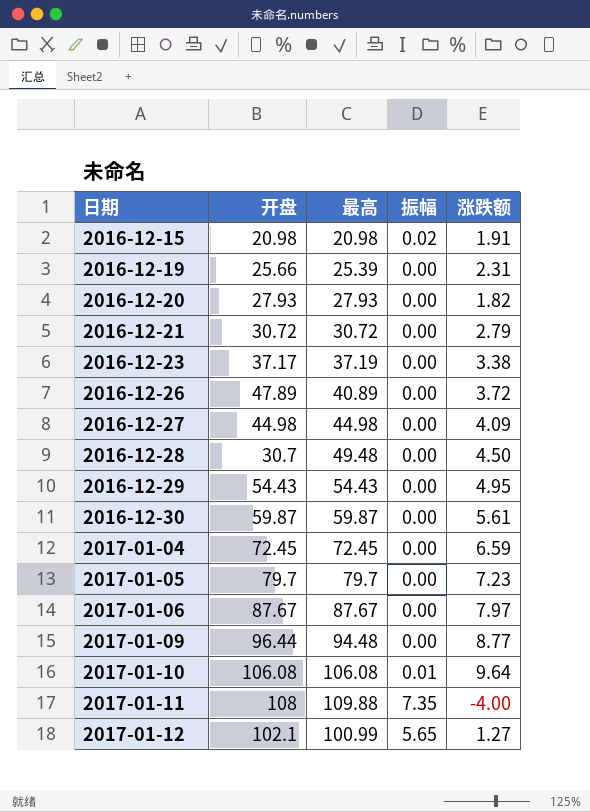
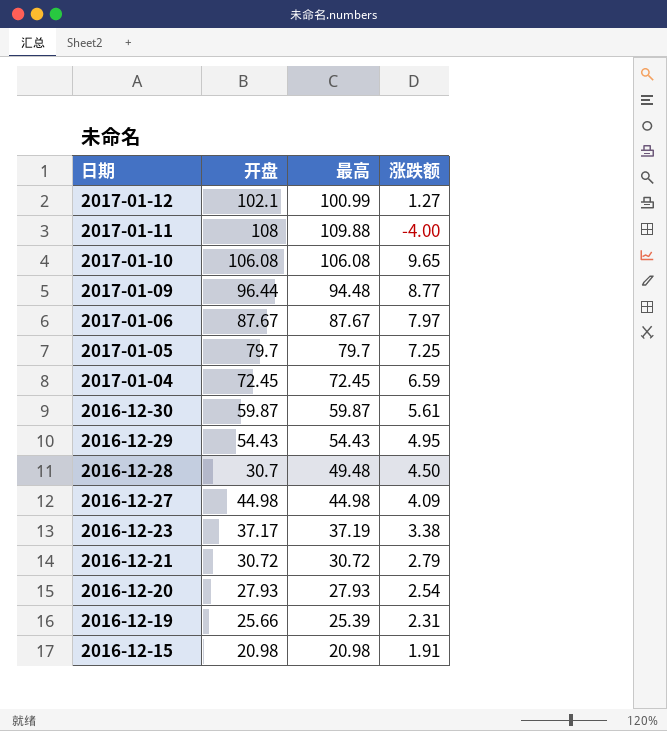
row order: 日期 ascending -> 日期 descending
column 振幅 | position: 4 -> none
row 2016-12-26: 47.89 | 40.89 | 0.00 | 3.72 -> none
2017-01-10 | 涨跌额: 9.64 -> 9.65
2017-01-05 | 涨跌额: 7.23 -> 7.25
2016-12-20 | 涨跌额: 1.82 -> 2.54

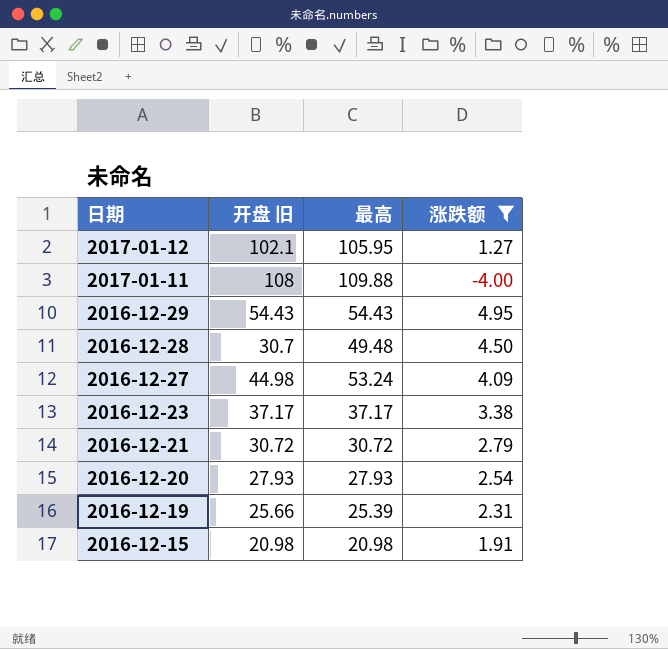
filter: none -> 涨跌额 <= 4.95
column name: 开盘 -> 开盘 旧
2017-01-12 | 最高: 100.99 -> 105.95
2016-12-27 | 最高: 44.98 -> 53.24
2016-12-23 | 最高: 37.19 -> 37.17

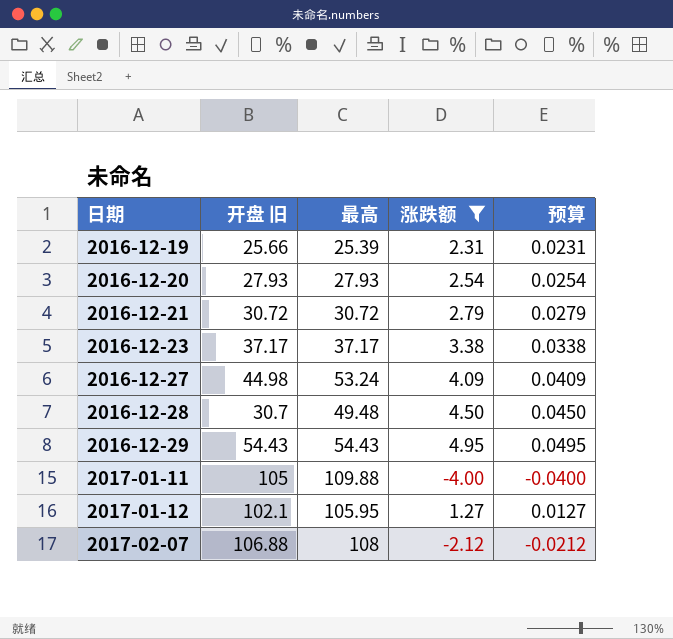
row order: 日期 descending -> 日期 ascending
column 预算 | formula: none -> [涨跌额] * 0.01
row 2016-12-15: 20.98 | 20.98 | 1.91 -> none
2017-01-11 | 开盘 旧: 108 -> 105
row 2017-02-07: none -> 106.88 | 108 | -2.12 | -0.0212

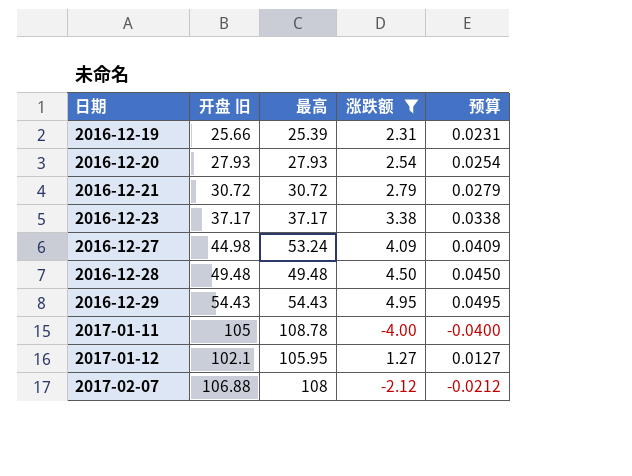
2016-12-28 | 开盘 旧: 30.7 -> 49.48
2017-01-11 | 最高: 109.88 -> 108.78

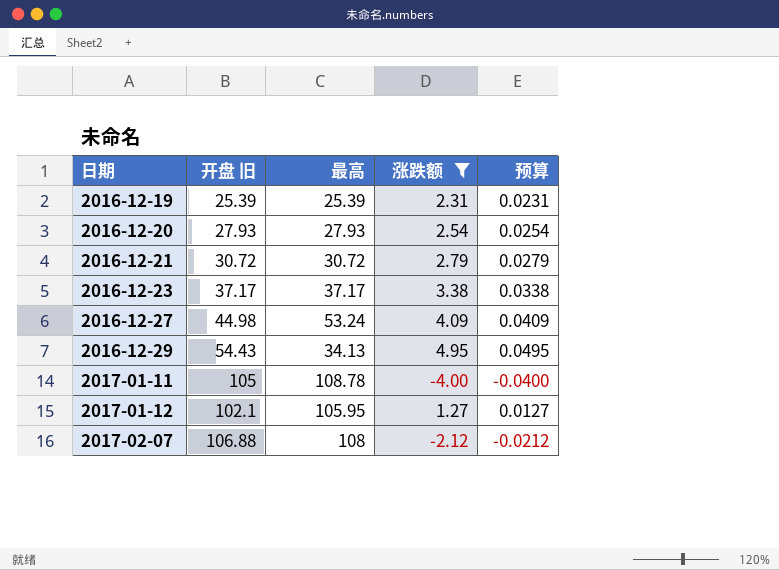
row 2016-12-28: 49.48 | 49.48 | 4.50 | 0.0450 -> none
2016-12-19 | 开盘 旧: 25.66 -> 25.39
2016-12-29 | 最高: 54.43 -> 34.13

